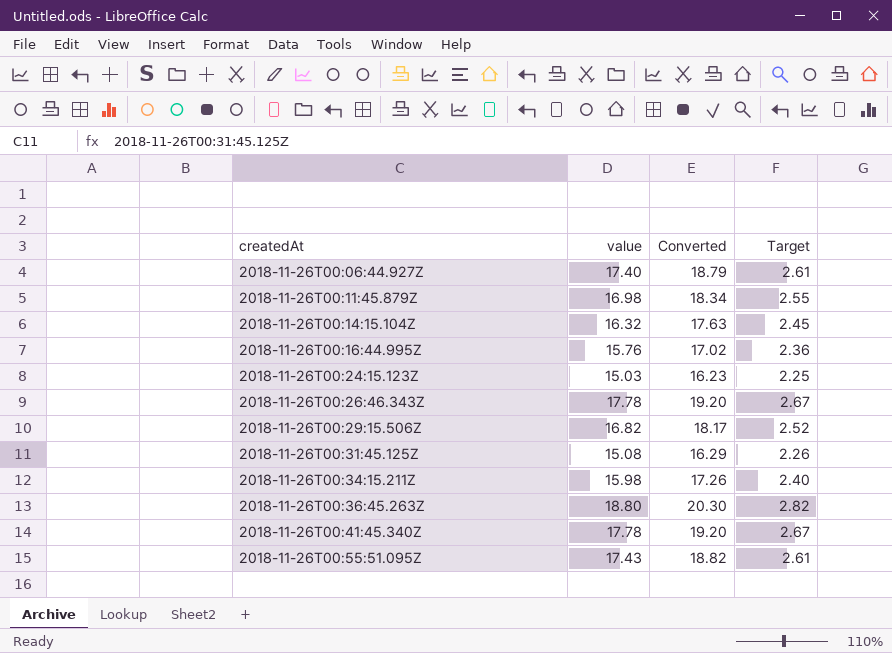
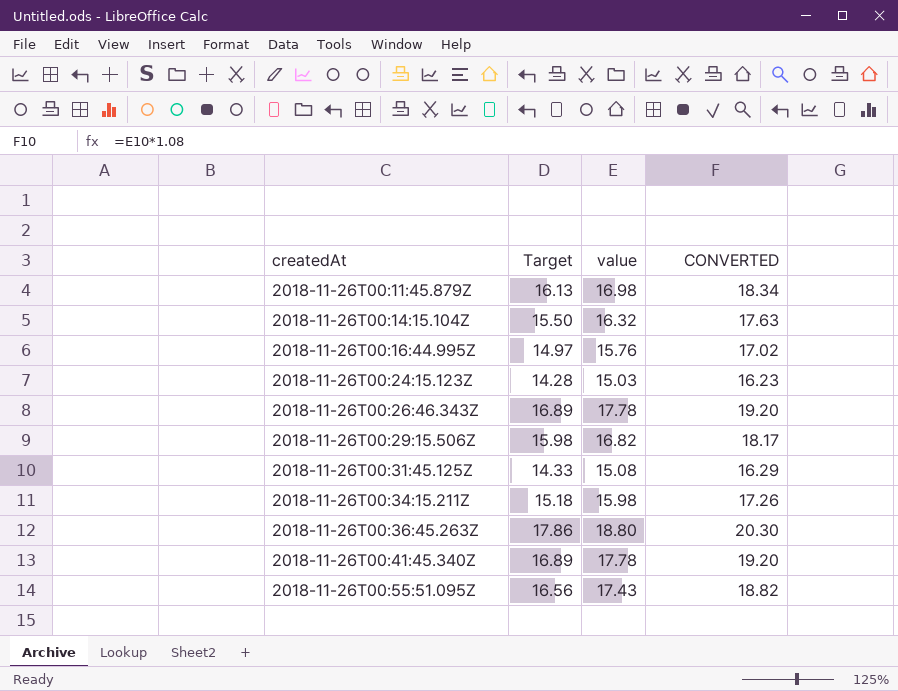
column Target | formula: [value] * 0.15 -> [value] * 0.95
column Target | position: 4 -> 2
column name: Converted -> CONVERTED
row 2018-11-26T00:06:44.927Z: 17.40 | 18.79 | 2.61 -> none

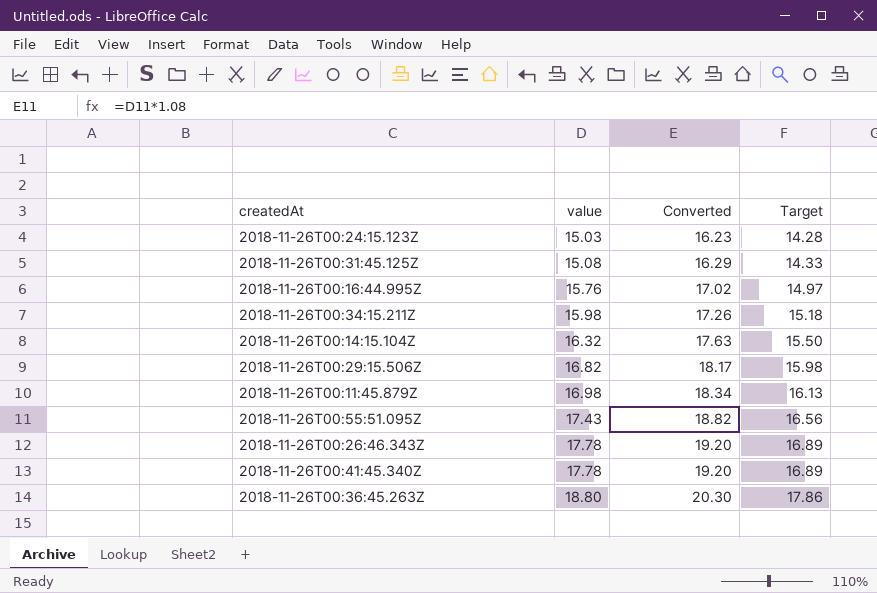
row order: createdAt ascending -> value ascending
column name: CONVERTED -> Converted
column Target | position: 2 -> 4

